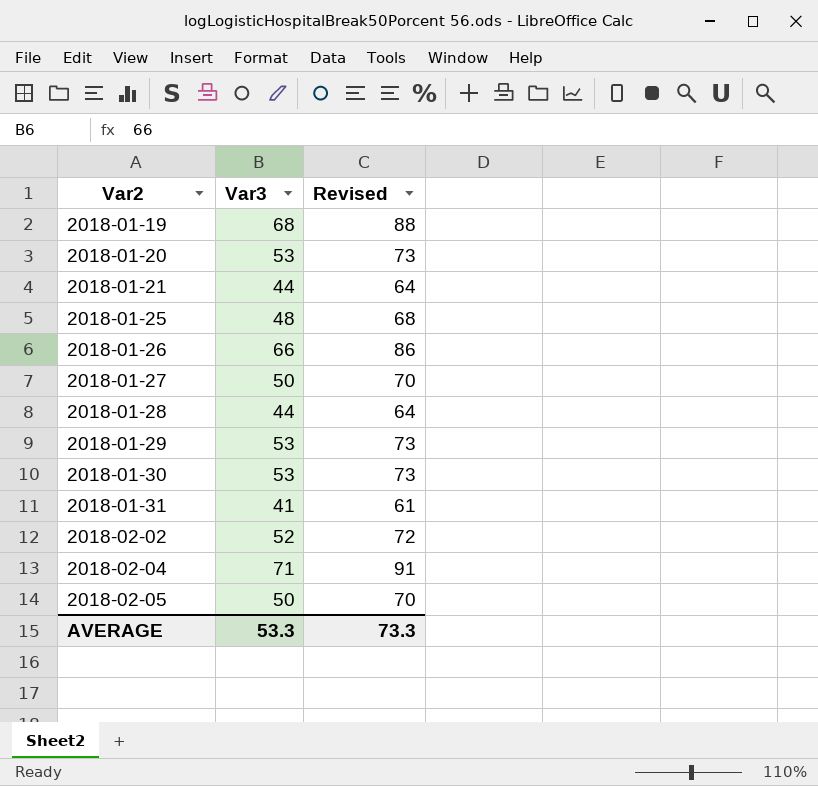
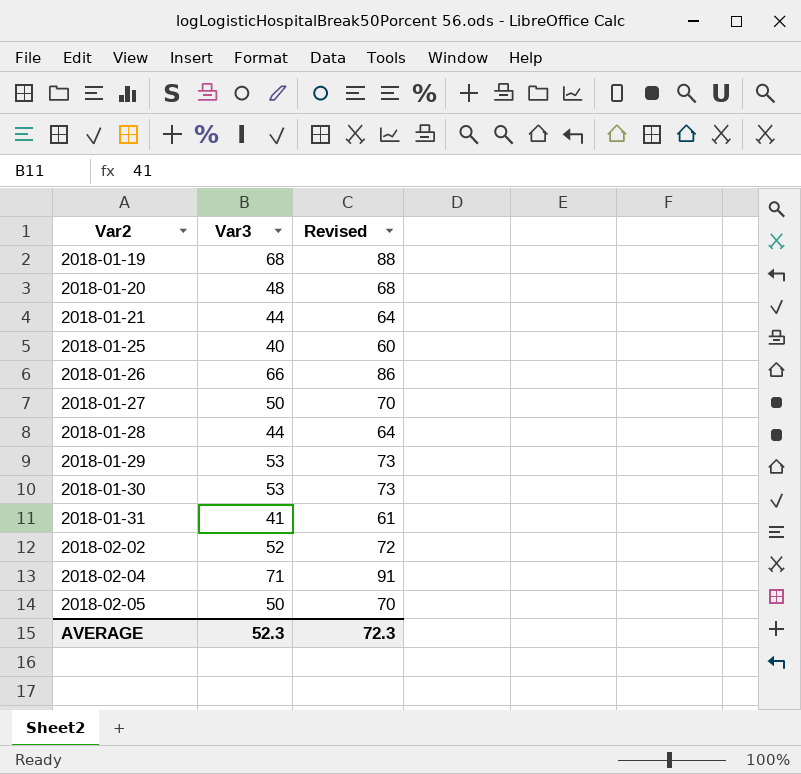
2018-01-20 | Var3: 53 -> 48
2018-01-20 | Revised: 73 -> 68
2018-01-25 | Var3: 48 -> 40
2018-01-25 | Revised: 68 -> 60
AVERAGE | Var3: 53.3 -> 52.3
AVERAGE | Revised: 73.3 -> 72.3

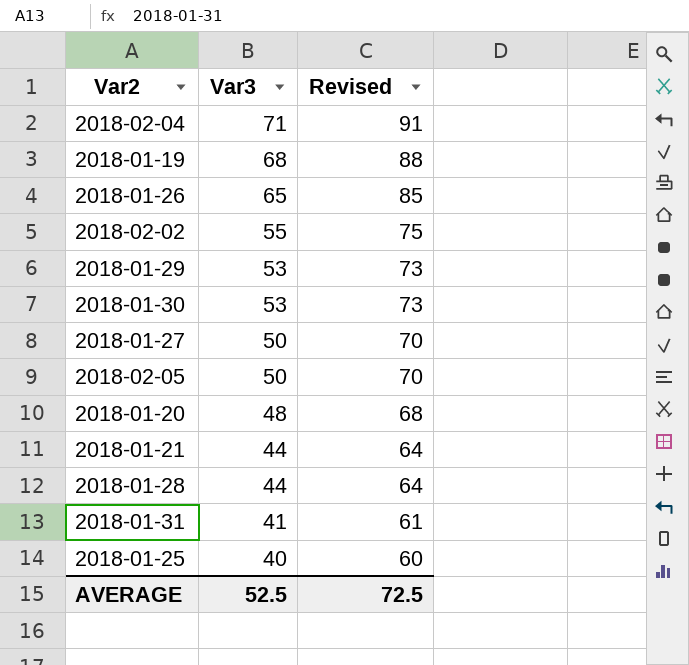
row order: Var2 ascending -> Var3 descending
2018-01-26 | Var3: 66 -> 65
2018-01-26 | Revised: 86 -> 85
2018-02-02 | Var3: 52 -> 55
2018-02-02 | Revised: 72 -> 75
AVERAGE | Var3: 52.3 -> 52.5
AVERAGE | Revised: 72.3 -> 72.5

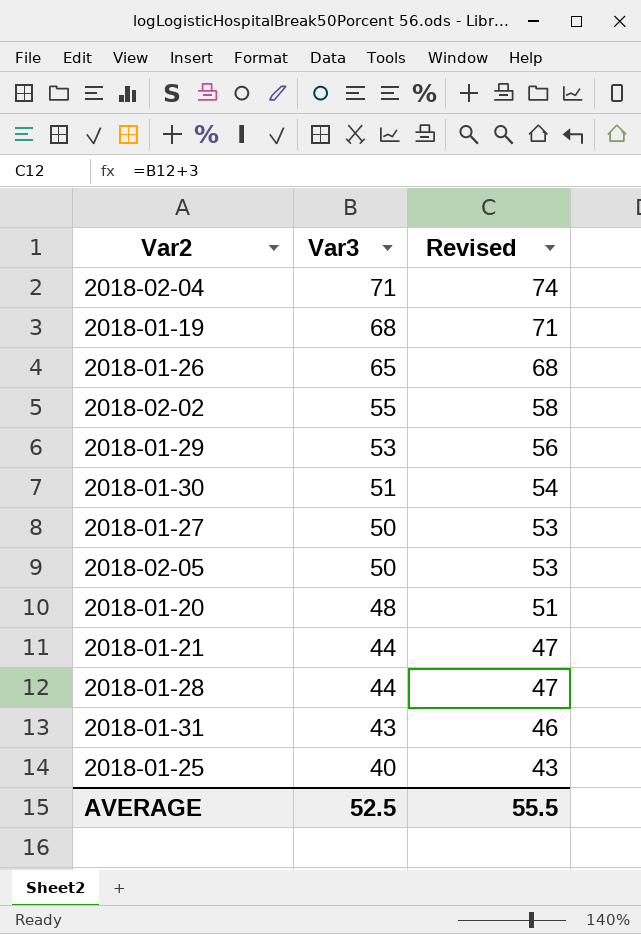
column Revised | formula: [Var3] + 20 -> [Var3] + 3
2018-01-30 | Var3: 53 -> 51
2018-01-31 | Var3: 41 -> 43
AVERAGE | Revised: 72.5 -> 55.5

